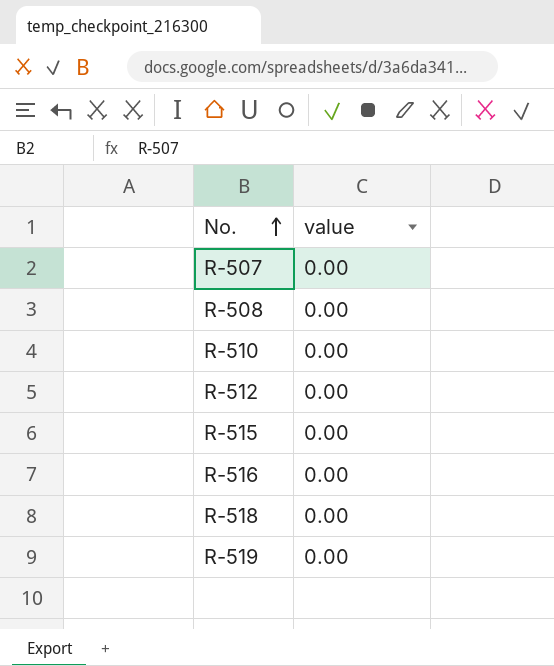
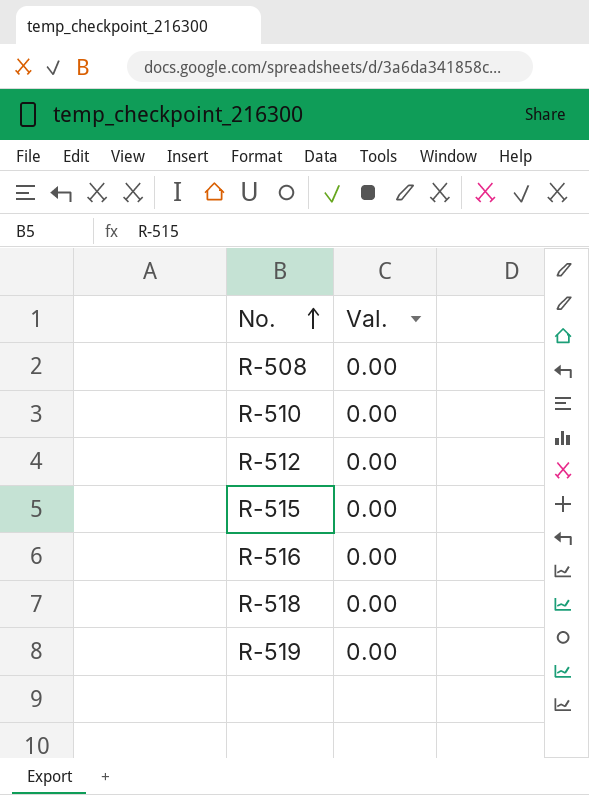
column name: value -> Val.
row R-507: 0.00 -> none

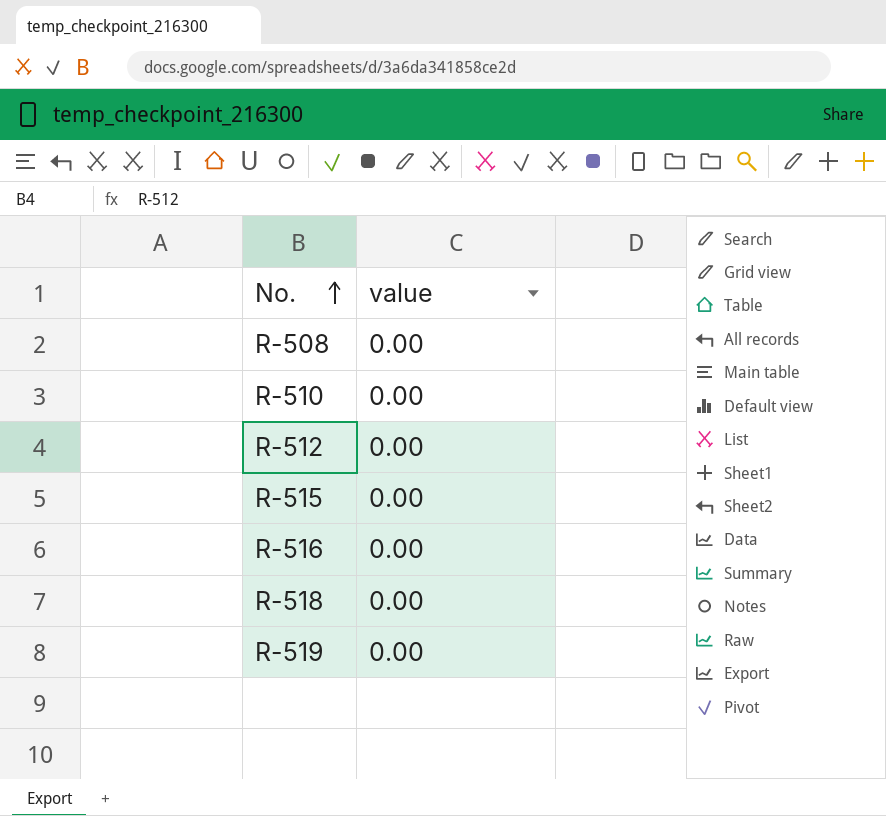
column name: Val. -> value

